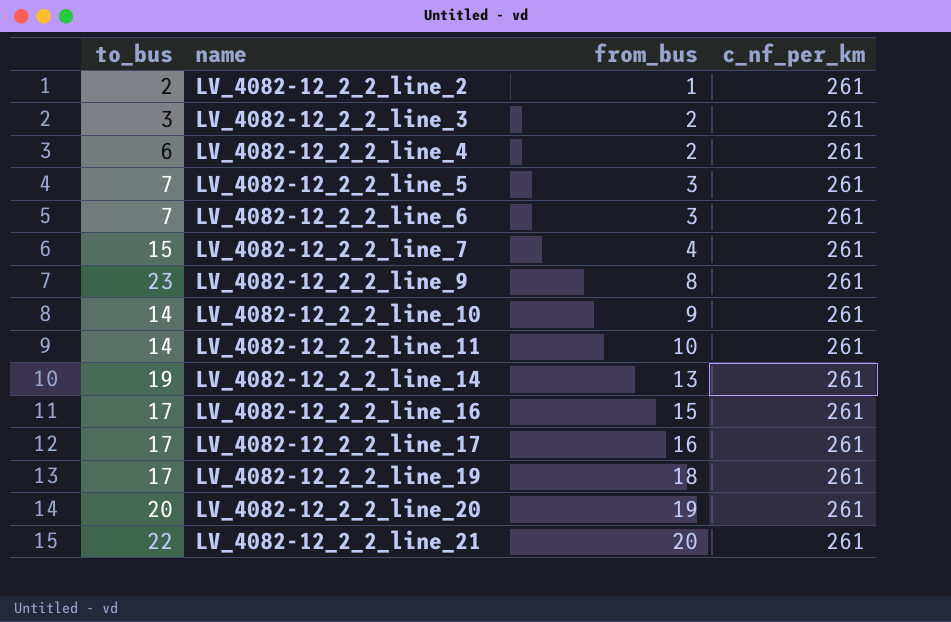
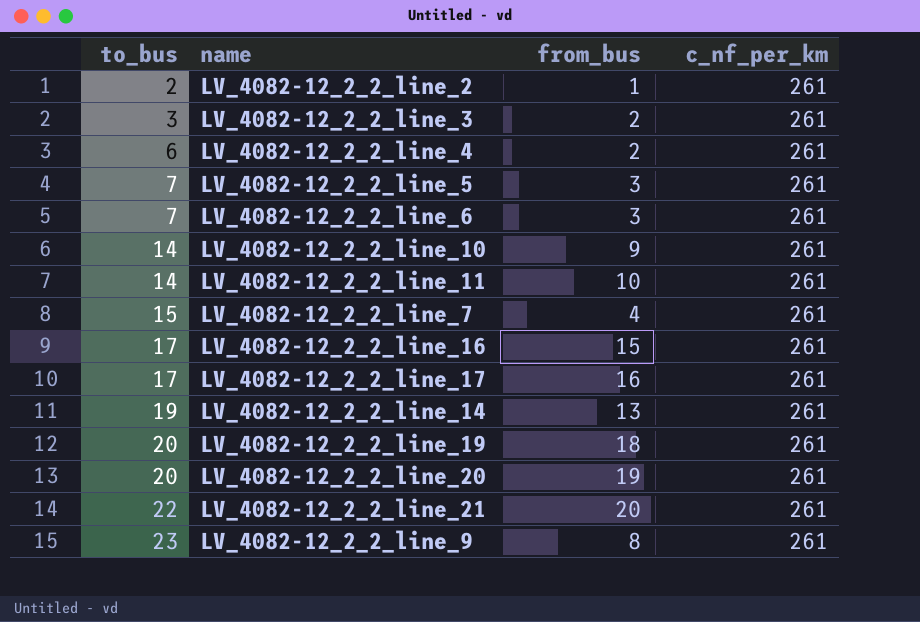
row order: name ascending -> to_bus ascending
LV_4082-12_2_2_line_19 | to_bus: 17 -> 20

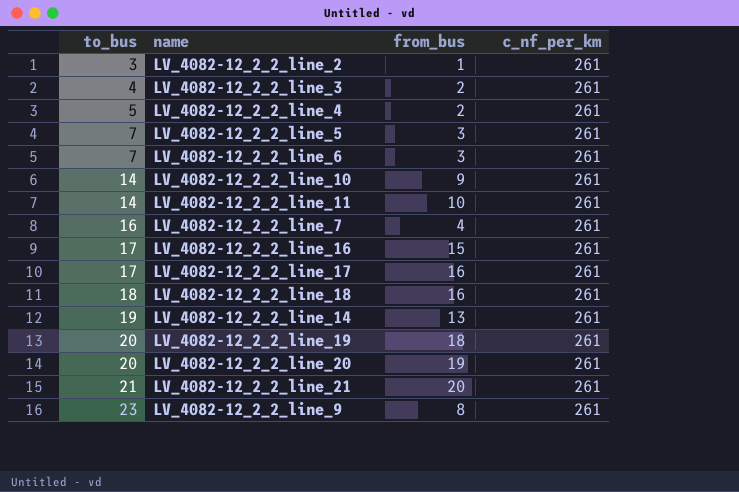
LV_4082-12_2_2_line_2 | to_bus: 2 -> 3
LV_4082-12_2_2_line_3 | to_bus: 3 -> 4
LV_4082-12_2_2_line_4 | to_bus: 6 -> 5
LV_4082-12_2_2_line_7 | to_bus: 15 -> 16
row LV_4082-12_2_2_line_18: none -> 18 | 16 | 261
LV_4082-12_2_2_line_21 | to_bus: 22 -> 21

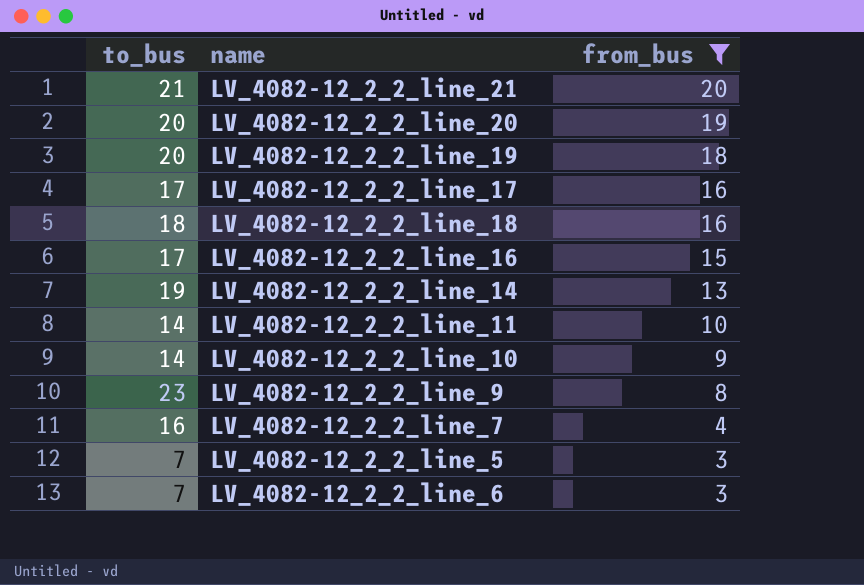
filter: none -> from_bus >= 3
row order: to_bus ascending -> from_bus descending
column c_nf_per_km | position: 4 -> none

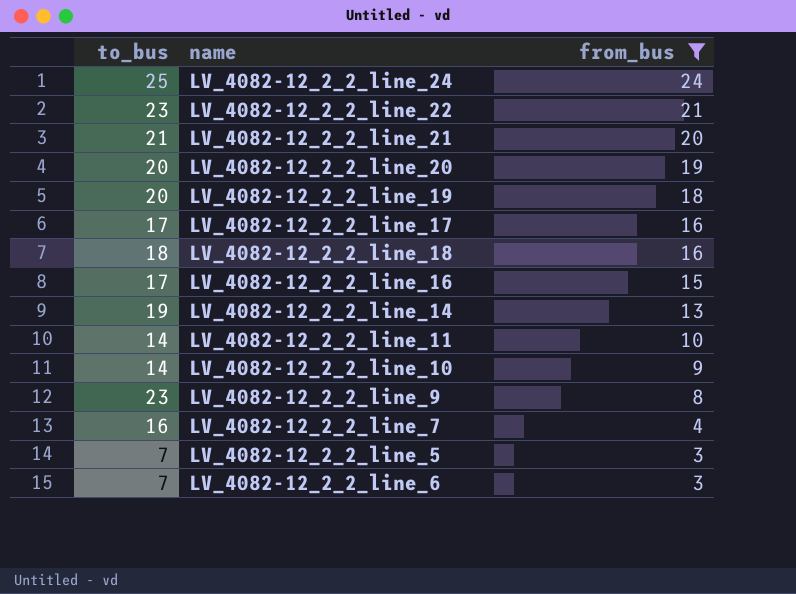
row LV_4082-12_2_2_line_24: none -> 25 | 24
row LV_4082-12_2_2_line_22: none -> 23 | 21

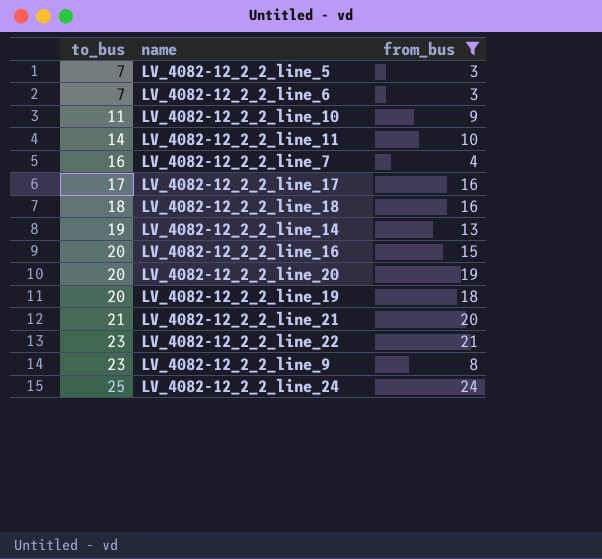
row order: from_bus descending -> to_bus ascending
LV_4082-12_2_2_line_10 | to_bus: 14 -> 11
LV_4082-12_2_2_line_16 | to_bus: 17 -> 20

